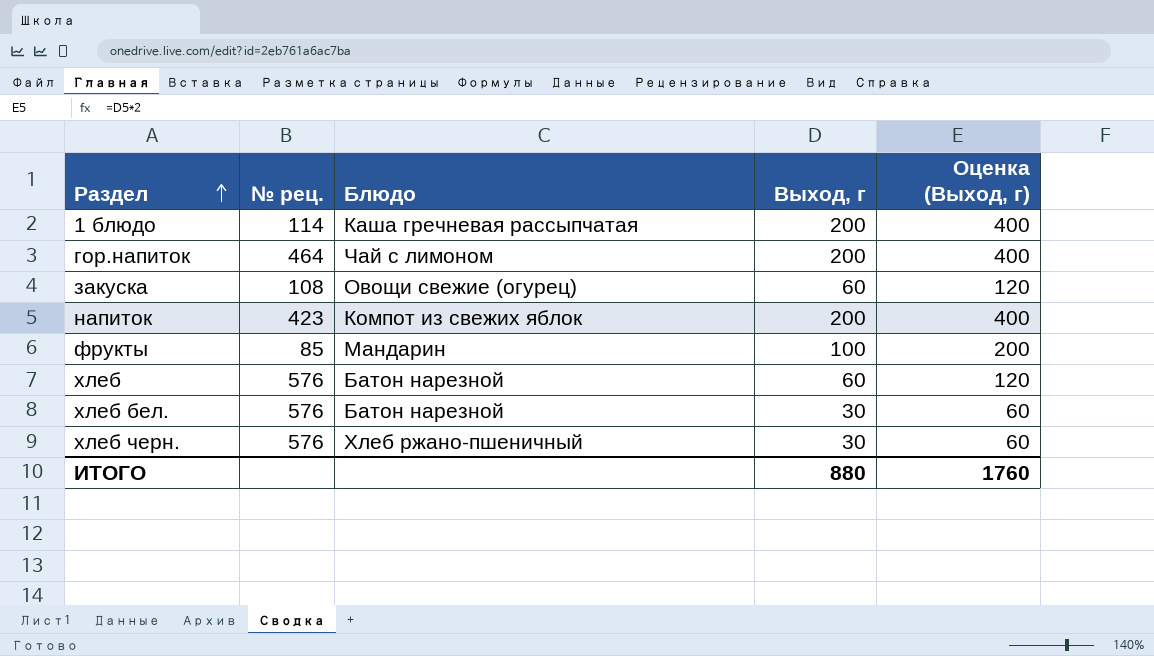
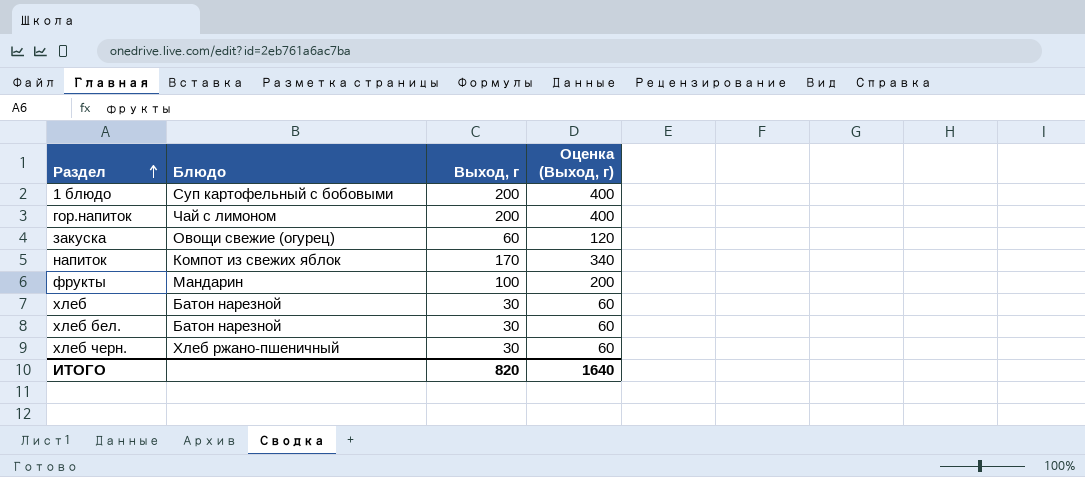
column № рец. | position: 2 -> none
1 блюдо | Блюдо: Каша гречневая рассыпчатая -> Суп картофельный с бобовыми
напиток | Выход, г: 200 -> 170
напиток | Оценка (Выход, г): 400 -> 340
хлеб | Выход, г: 60 -> 30
хлеб | Оценка (Выход, г): 120 -> 60
ИТОГО | Выход, г: 880 -> 820
ИТОГО | Оценка (Выход, г): 1760 -> 1640

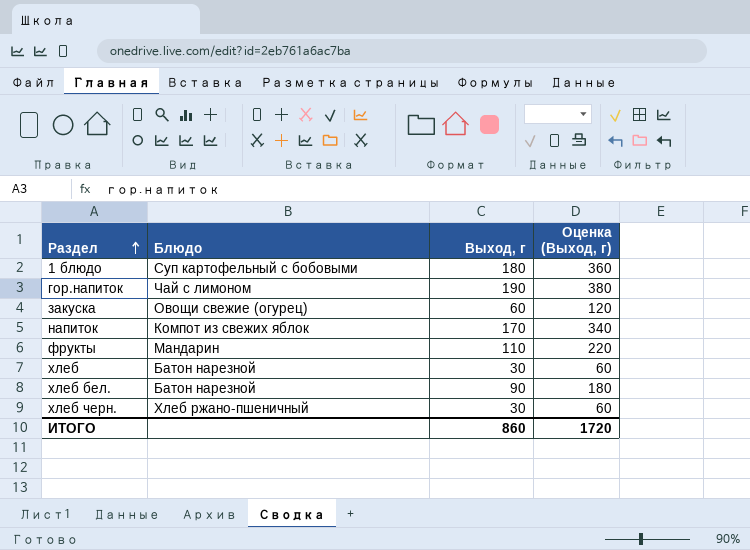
1 блюдо | Выход, г: 200 -> 180
1 блюдо | Оценка (Выход, г): 400 -> 360
гор.напиток | Выход, г: 200 -> 190
гор.напиток | Оценка (Выход, г): 400 -> 380
фрукты | Выход, г: 100 -> 110
фрукты | Оценка (Выход, г): 200 -> 220
хлеб бел. | Выход, г: 30 -> 90
хлеб бел. | Оценка (Выход, г): 60 -> 180
ИТОГО | Выход, г: 820 -> 860
ИТОГО | Оценка (Выход, г): 1640 -> 1720

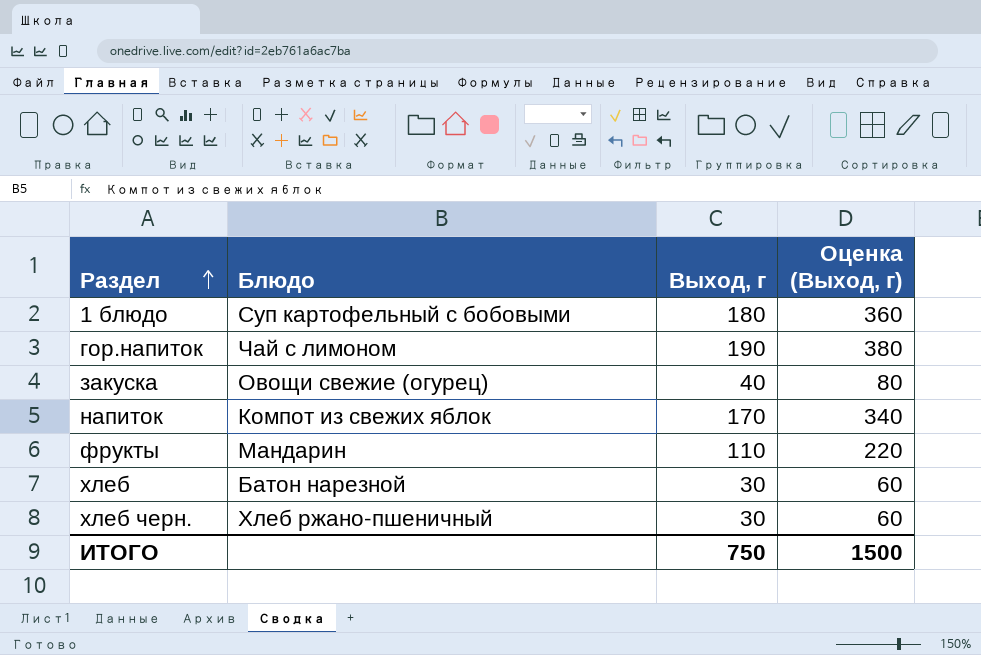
row хлеб бел.: Батон нарезной | 90 | 180 -> none
закуска | Выход, г: 60 -> 40
закуска | Оценка (Выход, г): 120 -> 80
ИТОГО | Выход, г: 860 -> 750
ИТОГО | Оценка (Выход, г): 1720 -> 1500

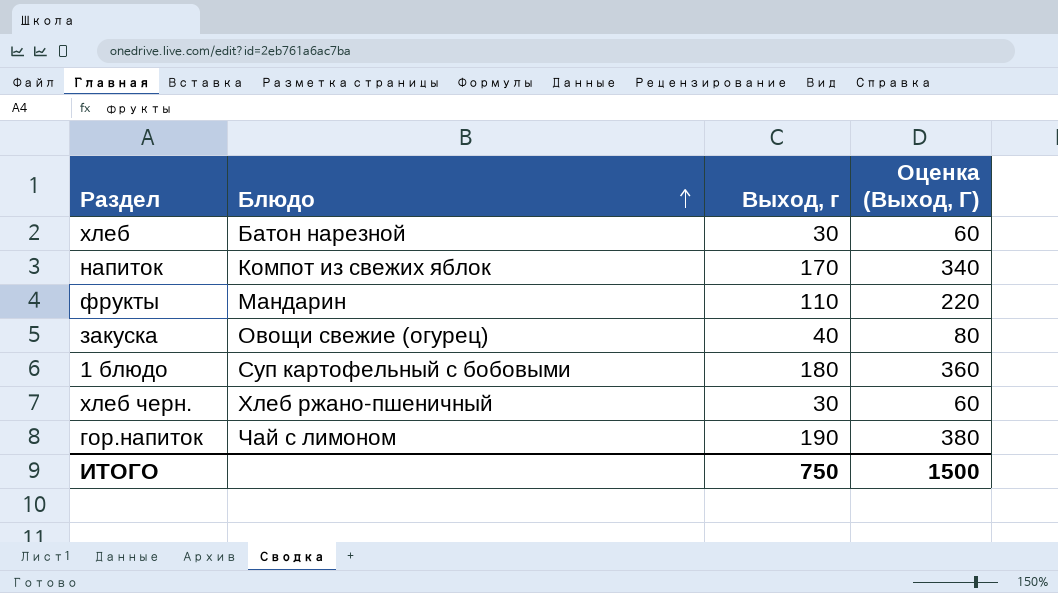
row order: Раздел ascending -> Блюдо ascending
column name: Оценка (Выход, г) -> Оценка (Выход, Г)

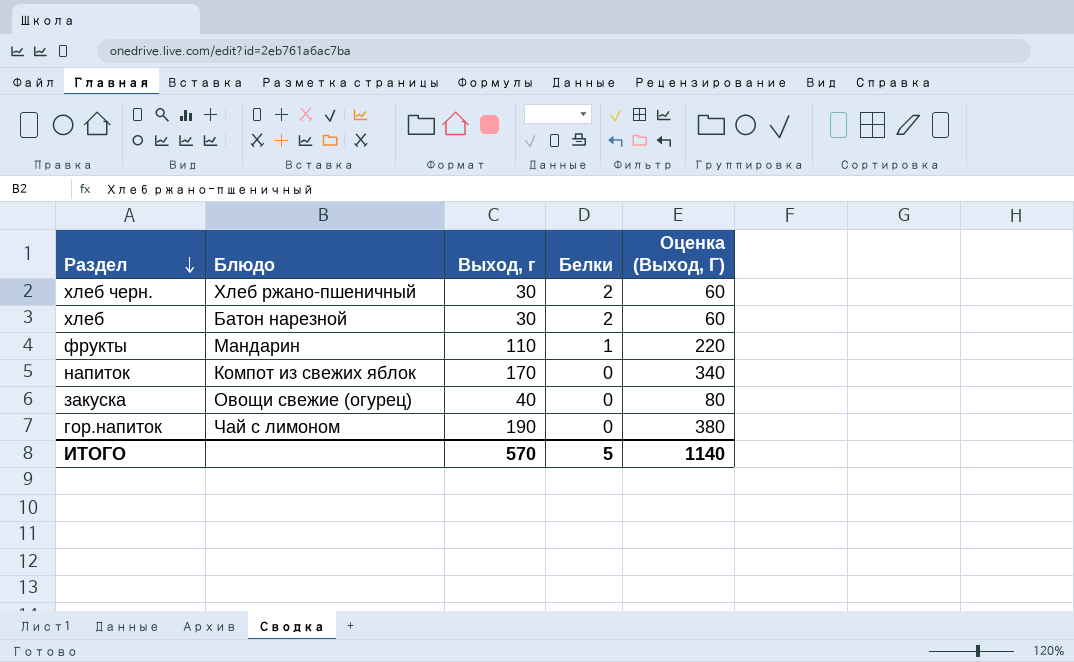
row order: Блюдо ascending -> Раздел descending
column Белки | position: none -> 4
row 1 блюдо: Суп картофельный с бобовыми | 180 | 360 -> none
ИТОГО | Выход, г: 750 -> 570
ИТОГО | Оценка (Выход, Г): 1500 -> 1140

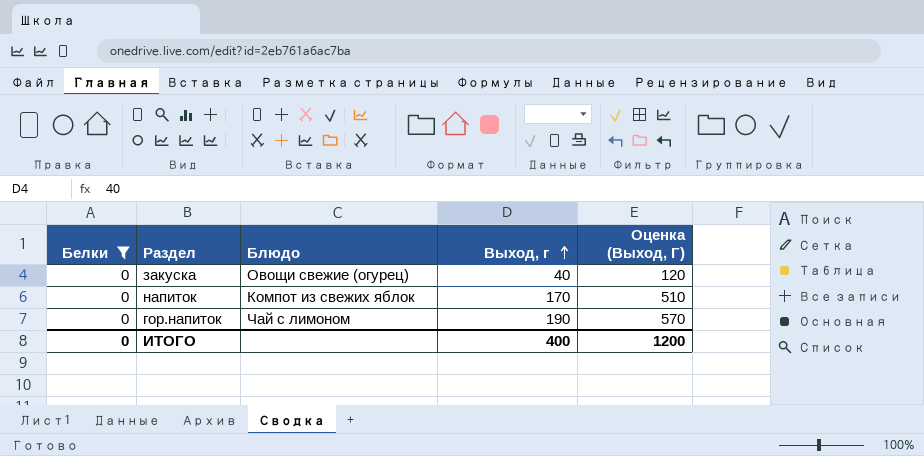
filter: none -> Белки = 0
row order: Раздел descending -> Выход, г ascending
column Белки | position: 4 -> 1
column Оценка (Выход, Г) | formula: [Выход, г] * 2 -> [Выход, г] * 3
ИТОГО | Белки: 5 -> 0
ИТОГО | Выход, г: 570 -> 400
ИТОГО | Оценка (Выход, Г): 1140 -> 1200

